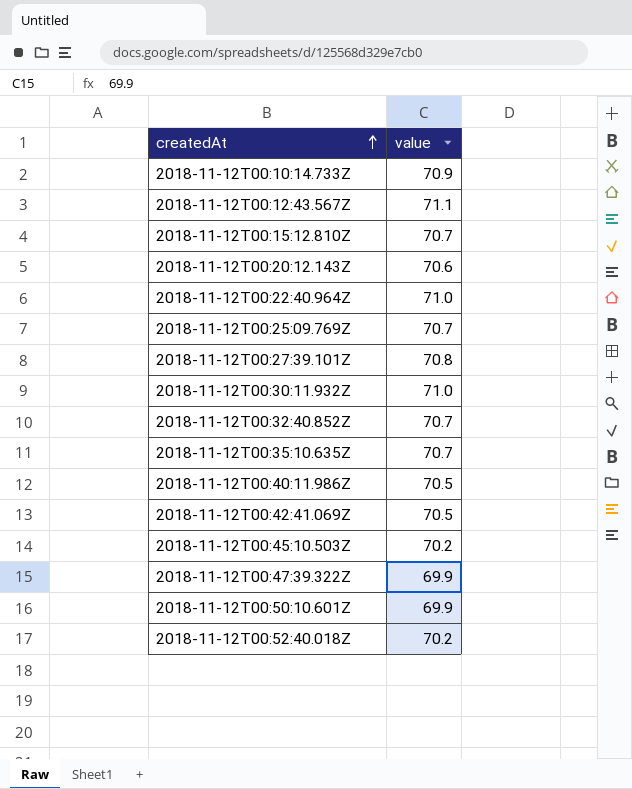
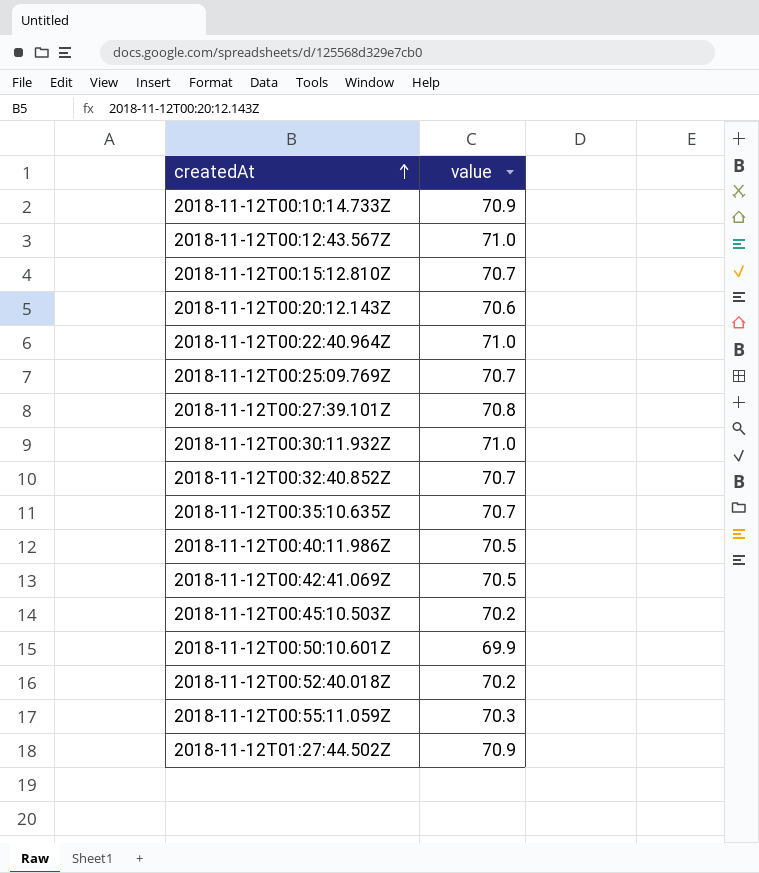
row 2018-11-12T00:47:39.322Z: 69.9 -> none
2018-11-12T00:12:43.567Z | value: 71.1 -> 71.0
row 2018-11-12T00:55:11.059Z: none -> 70.3
row 2018-11-12T01:27:44.502Z: none -> 70.9

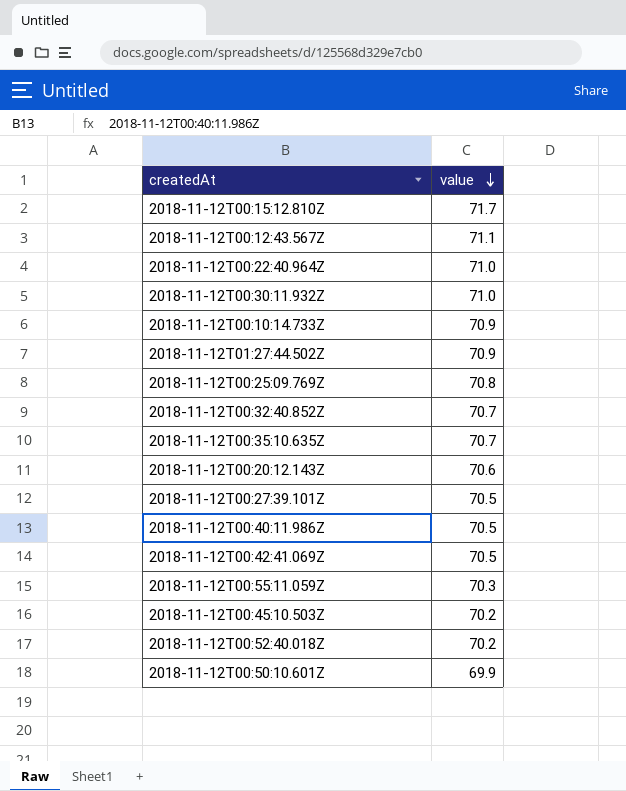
row order: createdAt ascending -> value descending
2018-11-12T00:15:12.810Z | value: 70.7 -> 71.7
2018-11-12T00:12:43.567Z | value: 71.0 -> 71.1
2018-11-12T00:25:09.769Z | value: 70.7 -> 70.8
2018-11-12T00:27:39.101Z | value: 70.8 -> 70.5

